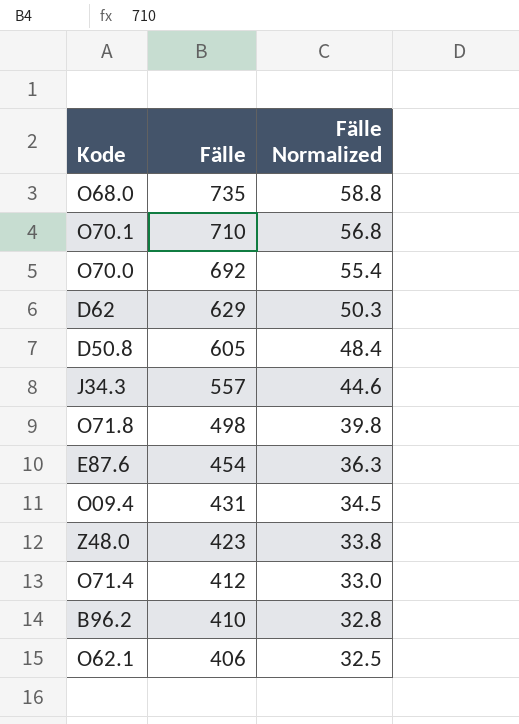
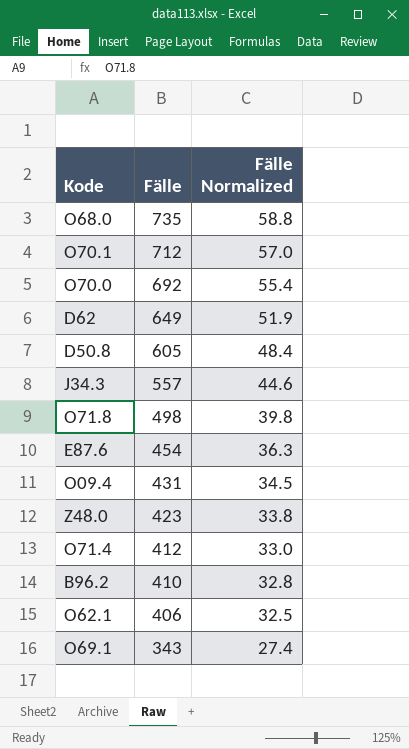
O70.1 | Fälle: 710 -> 712
O70.1 | Fälle Normalized: 56.8 -> 57.0
D62 | Fälle: 629 -> 649
D62 | Fälle Normalized: 50.3 -> 51.9
row O69.1: none -> 343 | 27.4

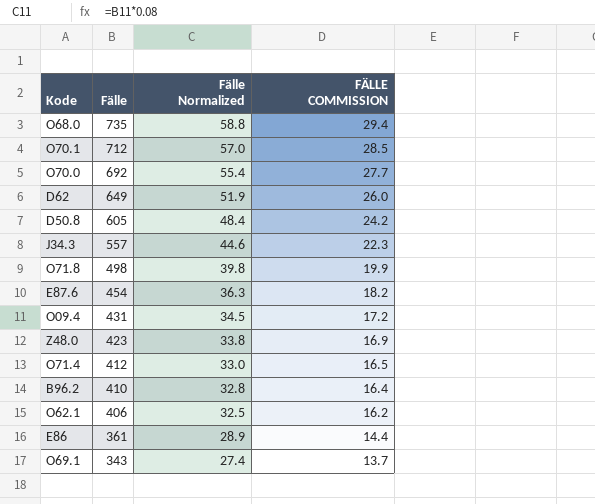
column FÄLLE COMMISSION | formula: none -> [Fälle] * 0.04
row E86: none -> 361 | 28.9 | 14.4

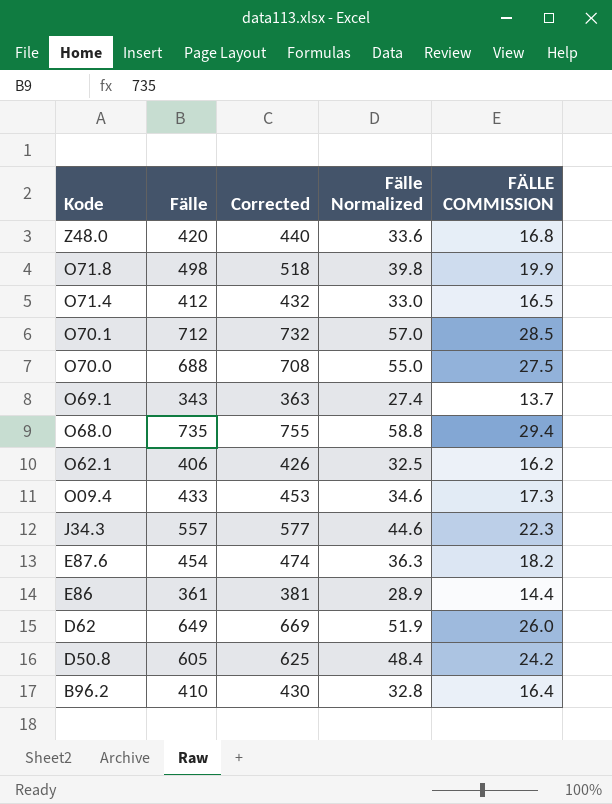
row order: Fälle descending -> Kode descending
column Corrected | formula: none -> [Fälle] + 20
Z48.0 | Fälle: 423 -> 420
Z48.0 | Fälle Normalized: 33.8 -> 33.6
Z48.0 | FÄLLE COMMISSION: 16.9 -> 16.8
O70.0 | Fälle: 692 -> 688
O70.0 | Fälle Normalized: 55.4 -> 55.0
O70.0 | FÄLLE COMMISSION: 27.7 -> 27.5
O09.4 | Fälle: 431 -> 433
O09.4 | Fälle Normalized: 34.5 -> 34.6
O09.4 | FÄLLE COMMISSION: 17.2 -> 17.3

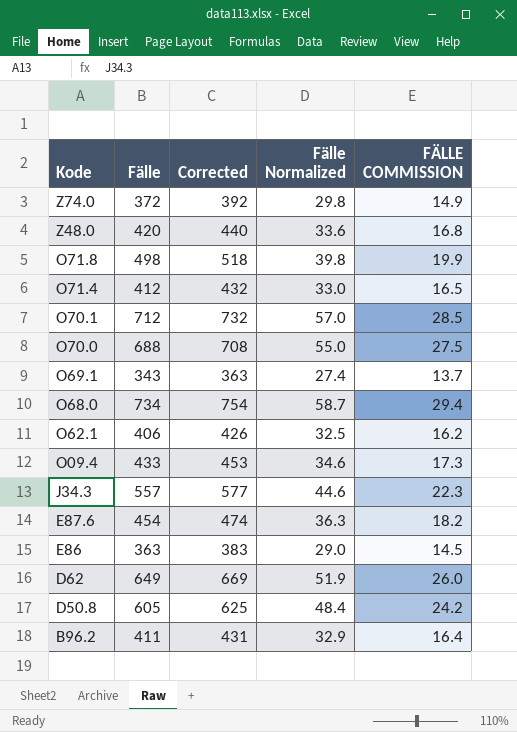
row Z74.0: none -> 372 | 392 | 29.8 | 14.9
O68.0 | Fälle: 735 -> 734
O68.0 | Corrected: 755 -> 754
O68.0 | Fälle Normalized: 58.8 -> 58.7
E86 | Fälle: 361 -> 363
E86 | Corrected: 381 -> 383
E86 | Fälle Normalized: 28.9 -> 29.0
E86 | FÄLLE COMMISSION: 14.4 -> 14.5
B96.2 | Fälle: 410 -> 411
B96.2 | Corrected: 430 -> 431
B96.2 | Fälle Normalized: 32.8 -> 32.9

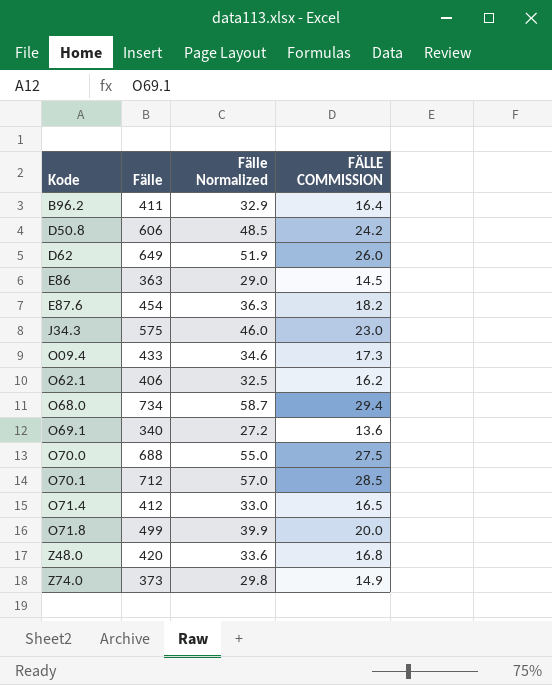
row order: Kode descending -> Kode ascending
column Corrected | formula: [Fälle] + 20 -> none
D50.8 | Fälle: 605 -> 606
D50.8 | Fälle Normalized: 48.4 -> 48.5
J34.3 | Fälle: 557 -> 575
J34.3 | Fälle Normalized: 44.6 -> 46.0
J34.3 | FÄLLE COMMISSION: 22.3 -> 23.0
O69.1 | Fälle: 343 -> 340
O69.1 | Fälle Normalized: 27.4 -> 27.2
O69.1 | FÄLLE COMMISSION: 13.7 -> 13.6
O71.8 | Fälle: 498 -> 499
O71.8 | Fälle Normalized: 39.8 -> 39.9
O71.8 | FÄLLE COMMISSION: 19.9 -> 20.0
Z74.0 | Fälle: 372 -> 373

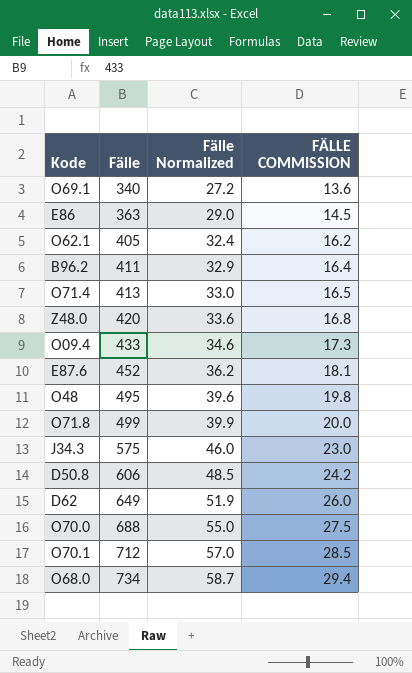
row order: Kode ascending -> Fälle ascending
row Z74.0: 373 | 29.8 | 14.9 -> none
O62.1 | Fälle: 406 -> 405
O62.1 | Fälle Normalized: 32.5 -> 32.4
O71.4 | Fälle: 412 -> 413
E87.6 | Fälle: 454 -> 452
E87.6 | Fälle Normalized: 36.3 -> 36.2
E87.6 | FÄLLE COMMISSION: 18.2 -> 18.1
row O48: none -> 495 | 39.6 | 19.8

